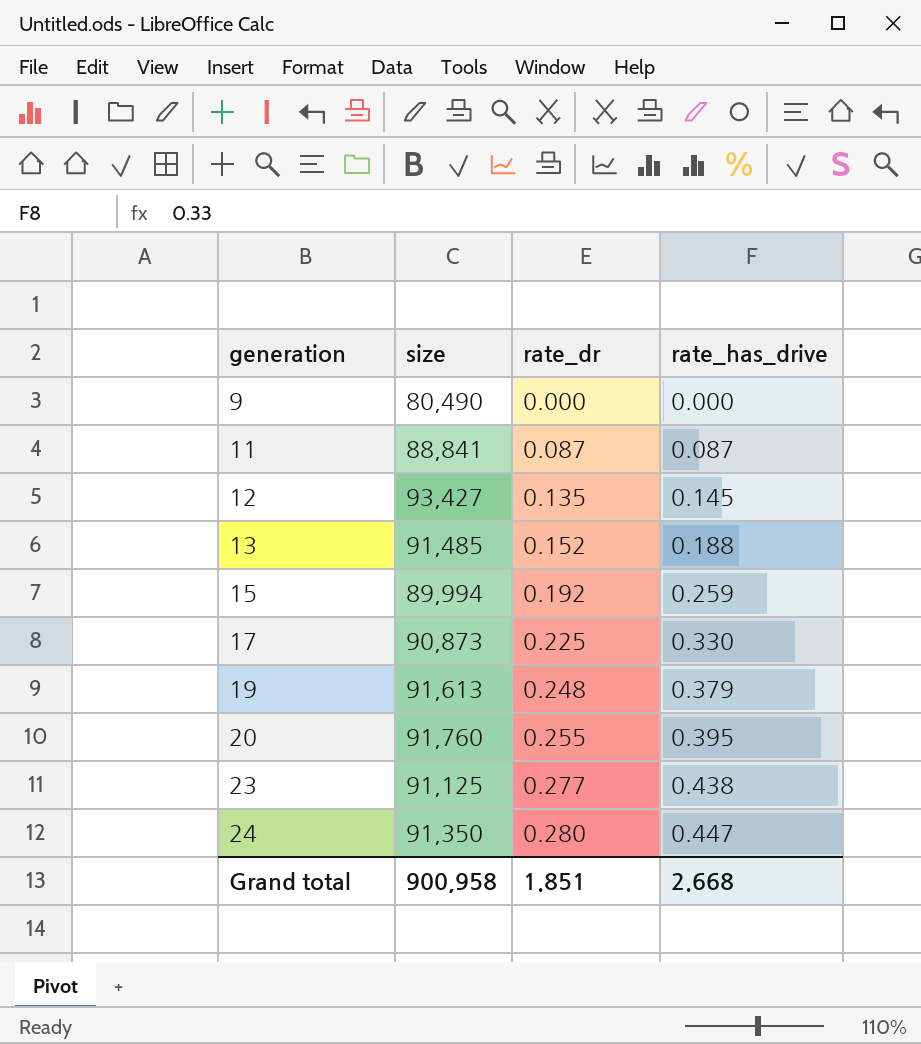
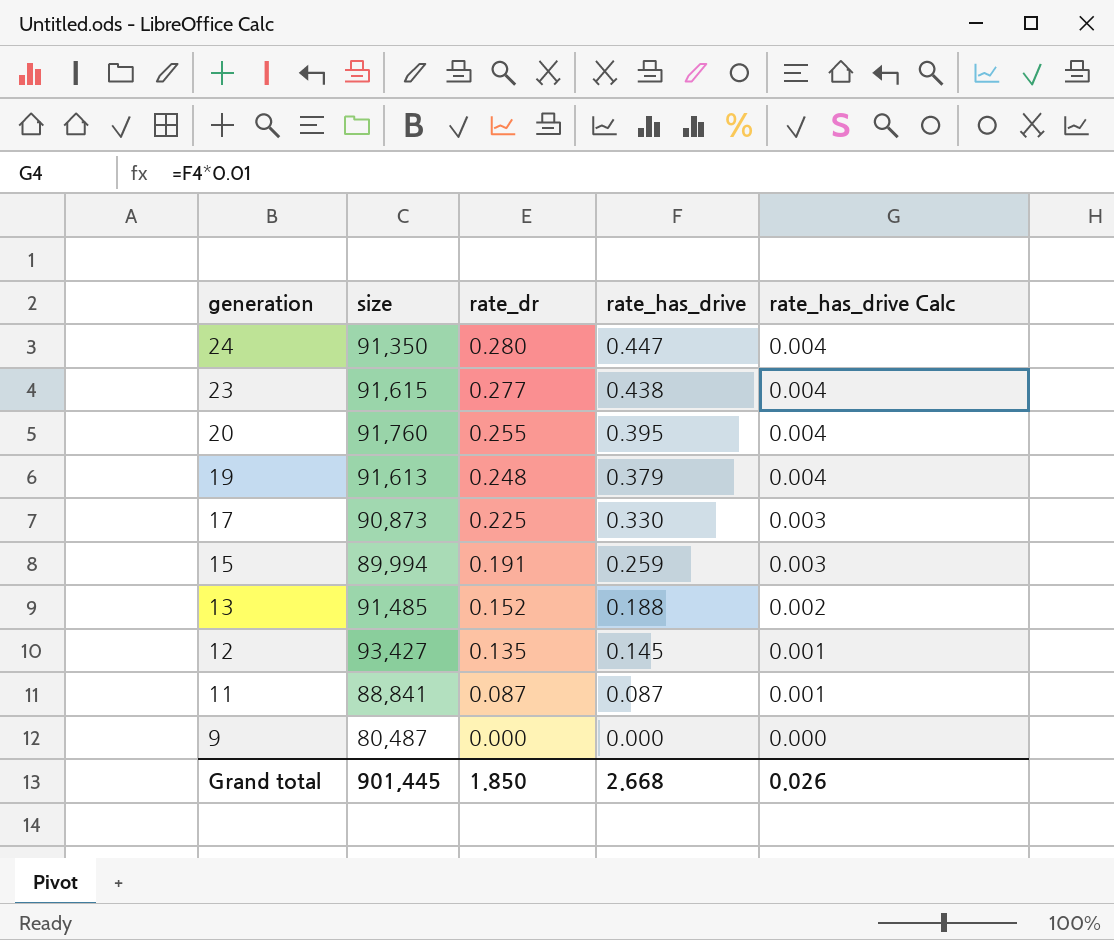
row order: generation ascending -> generation descending
column rate_has_drive Calc | formula: none -> [rate_has_drive] * 0.01
23 | size: 91,125 -> 91,615
15 | rate_dr: 0.192 -> 0.191
9 | size: 80,490 -> 80,487
Grand total | size: 900,958 -> 901,445
Grand total | rate_dr: 1.851 -> 1.850

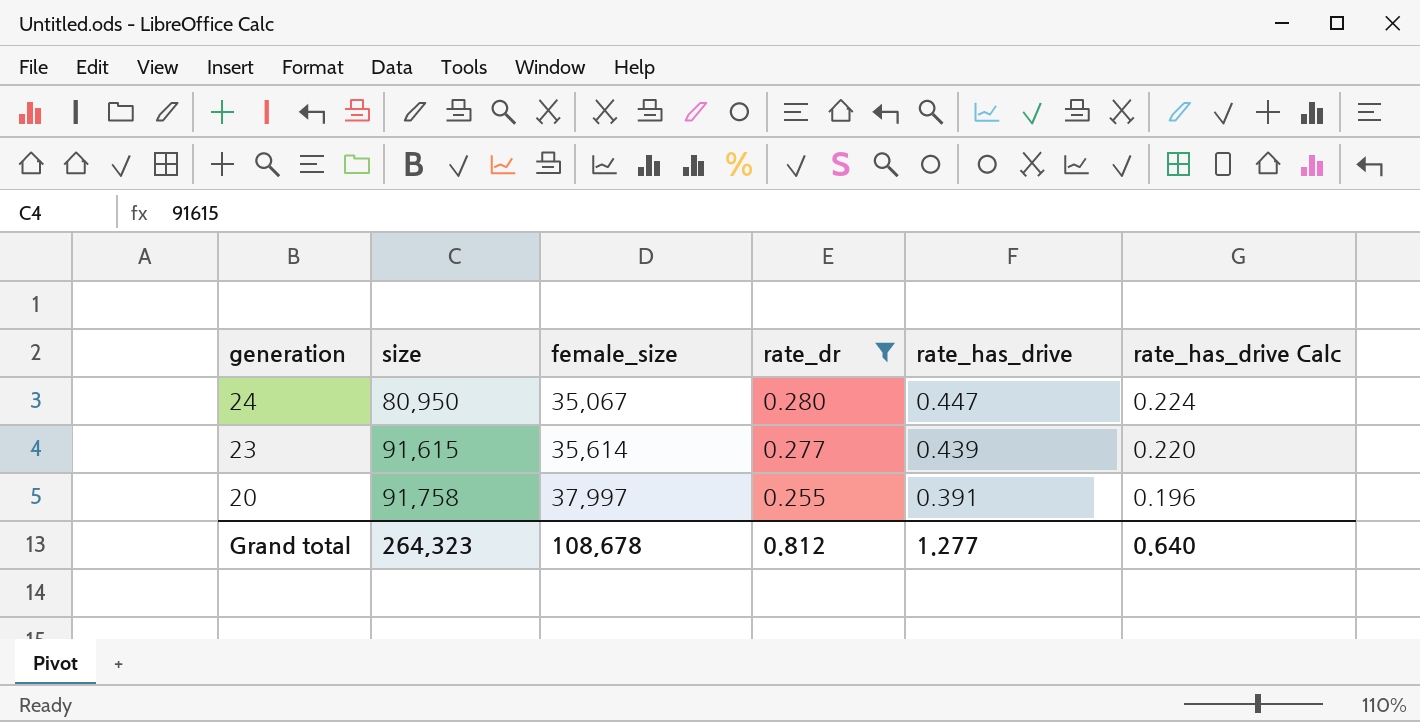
filter: none -> rate_dr >= 0.255
column female_size | position: none -> 3
column rate_has_drive Calc | formula: [rate_has_drive] * 0.01 -> [rate_has_drive] * 0.5
24 | size: 91,350 -> 80,950
23 | rate_has_drive: 0.438 -> 0.439
20 | size: 91,760 -> 91,758
20 | rate_has_drive: 0.395 -> 0.391
Grand total | size: 901,445 -> 264,323
Grand total | rate_dr: 1.850 -> 0.812
Grand total | rate_has_drive: 2.668 -> 1.277
Grand total | rate_has_drive Calc: 0.026 -> 0.640

